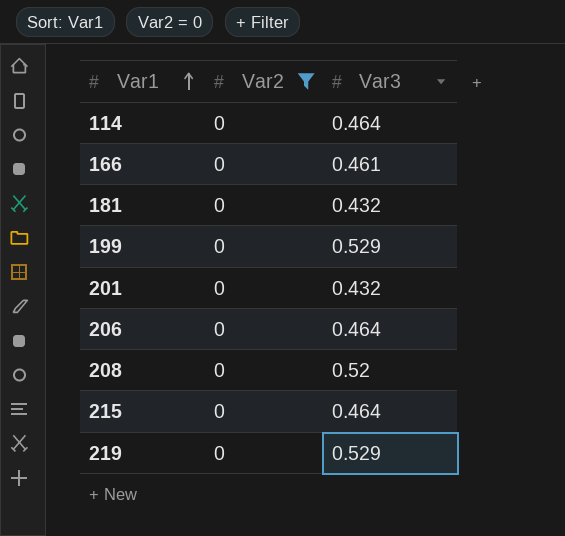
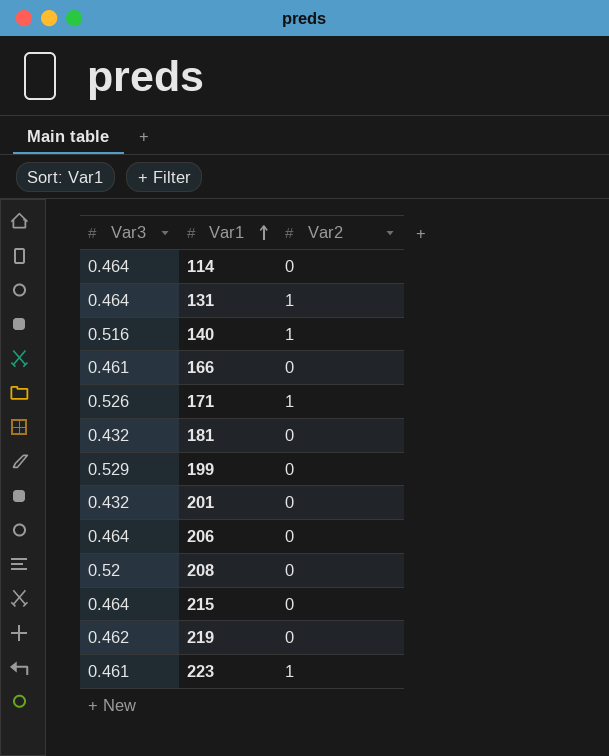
filter: Var2 = 0 -> none
column Var3 | position: 3 -> 1
219 | Var3: 0.529 -> 0.462

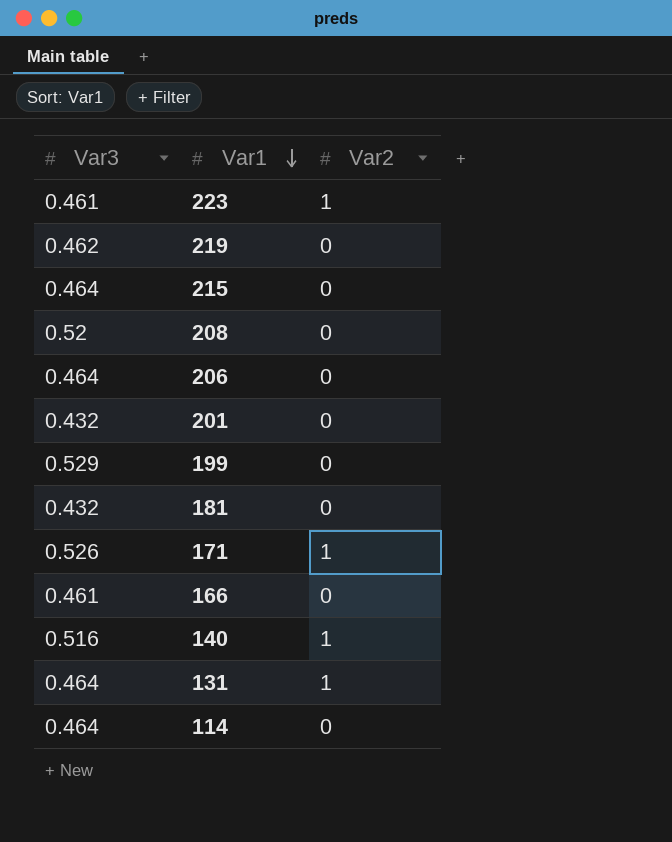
row order: Var1 ascending -> Var1 descending

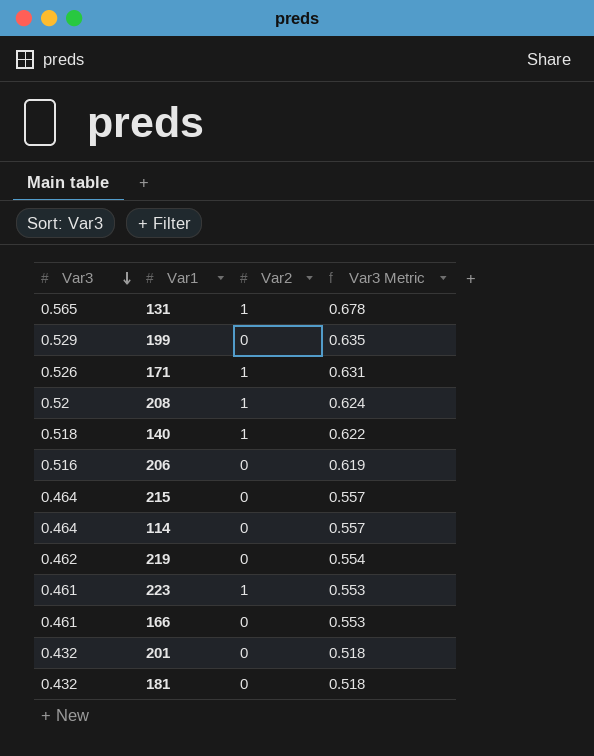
row order: Var1 descending -> Var3 descending
column Var3 Metric | formula: none -> [Var3] * 1.2
131 | Var3: 0.464 -> 0.565
208 | Var2: 0 -> 1
140 | Var3: 0.516 -> 0.518
206 | Var3: 0.464 -> 0.516

